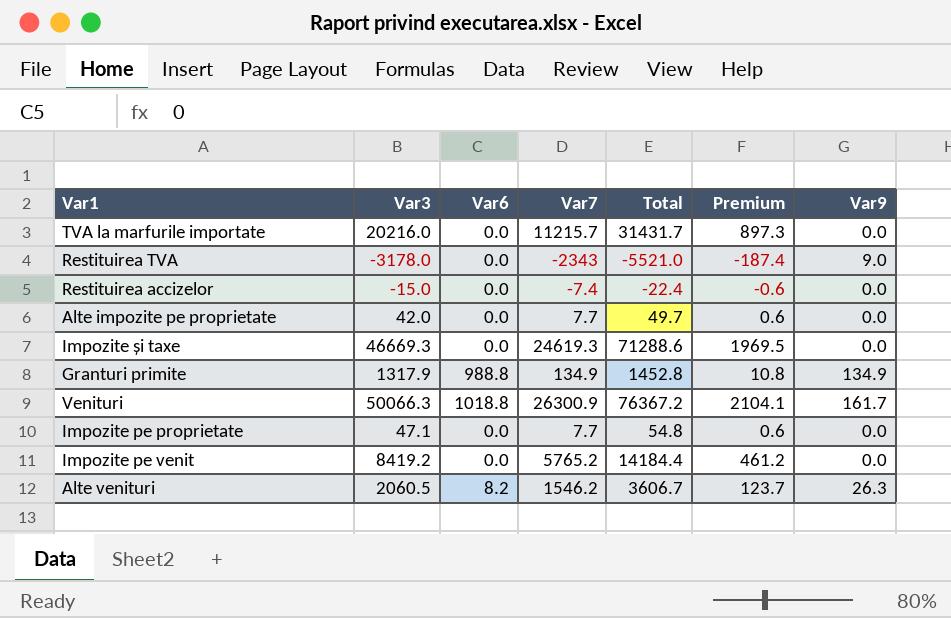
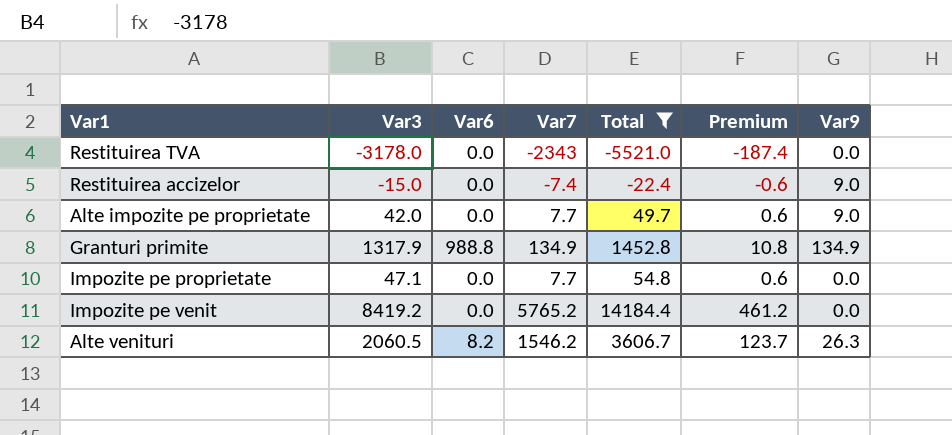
filter: none -> Total <= 14184.4
Restituirea TVA | Var9: 9.0 -> 0.0
Restituirea accizelor | Var9: 0.0 -> 9.0
Alte impozite pe proprietate | Var9: 0.0 -> 9.0

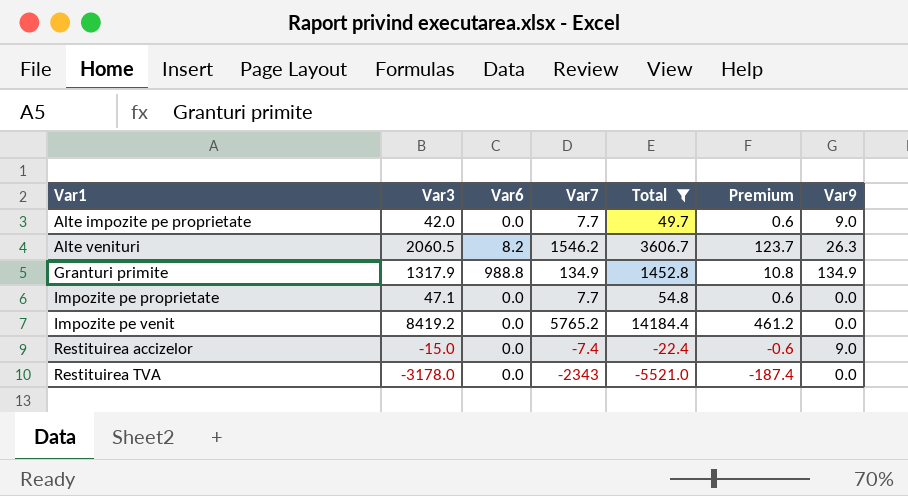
row order: none -> Var1 ascending

